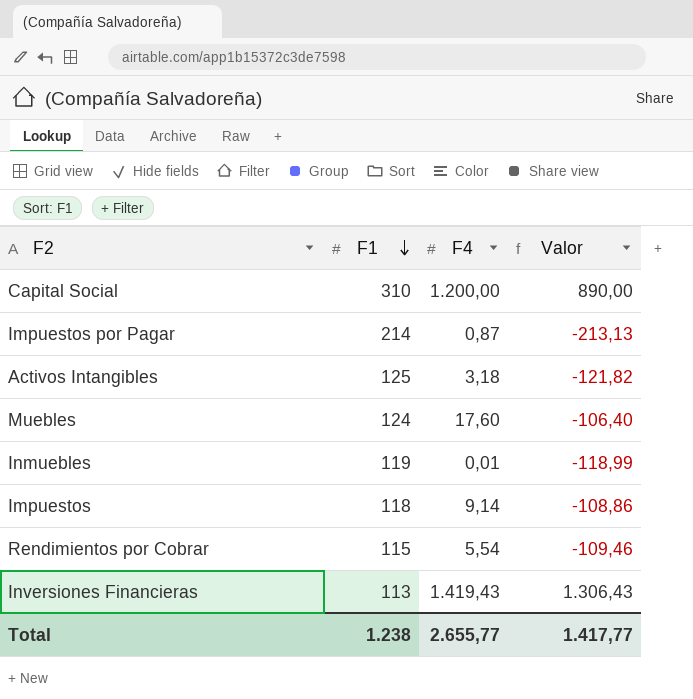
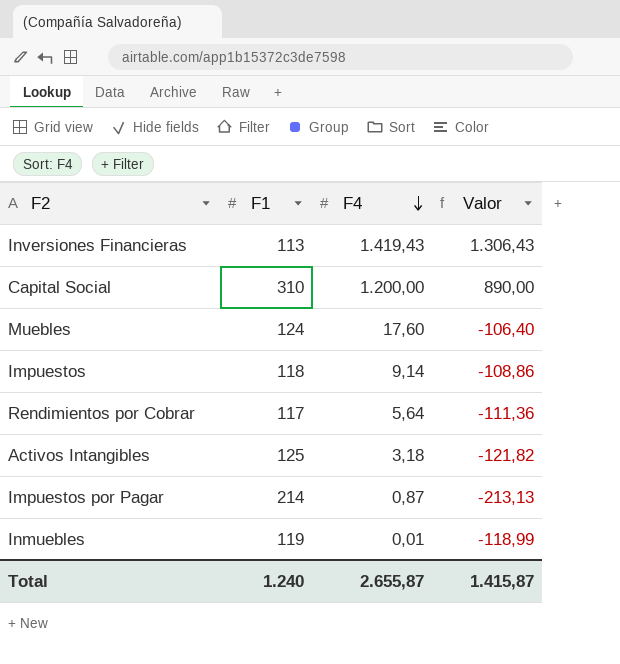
row order: F1 descending -> F4 descending
Rendimientos por Cobrar | F1: 115 -> 117
Rendimientos por Cobrar | F4: 5,54 -> 5,64
Rendimientos por Cobrar | Valor: -109,46 -> -111,36
Total | F1: 1.238 -> 1.240
Total | F4: 2.655,77 -> 2.655,87
Total | Valor: 1.417,77 -> 1.415,87

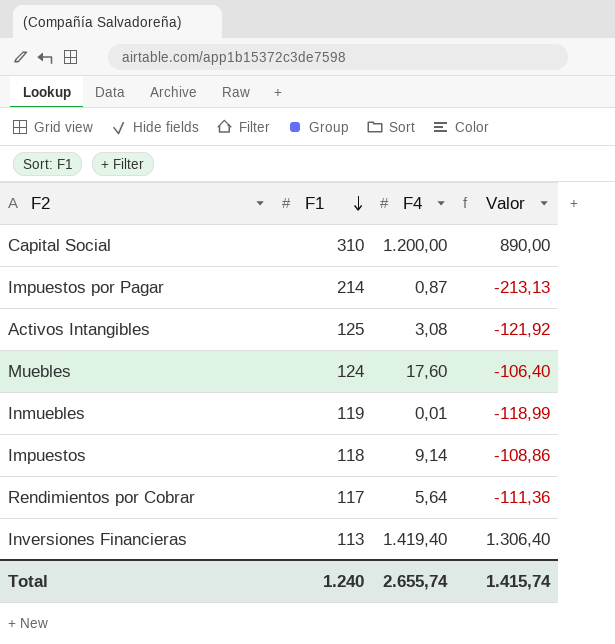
row order: F4 descending -> F1 descending
Activos Intangibles | F4: 3,18 -> 3,08
Activos Intangibles | Valor: -121,82 -> -121,92
Inversiones Financieras | F4: 1.419,43 -> 1.419,40
Inversiones Financieras | Valor: 1.306,43 -> 1.306,40
Total | F4: 2.655,87 -> 2.655,74
Total | Valor: 1.415,87 -> 1.415,74

